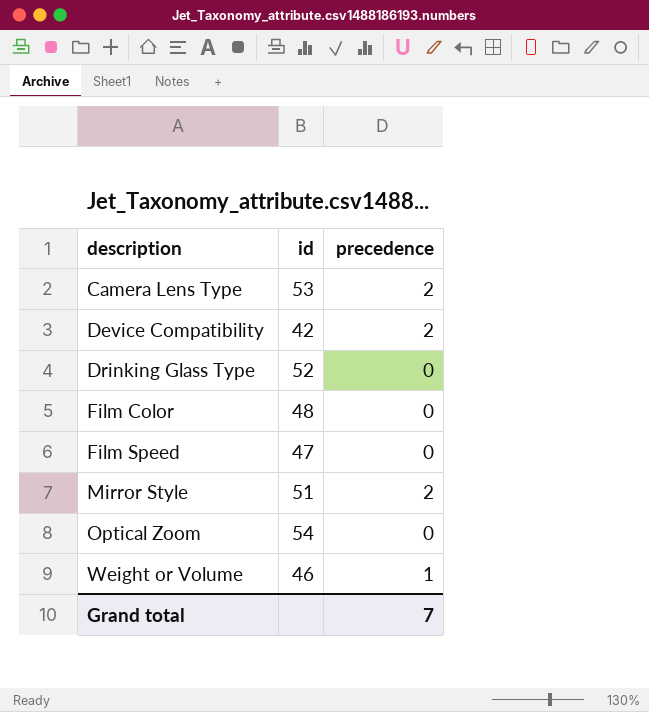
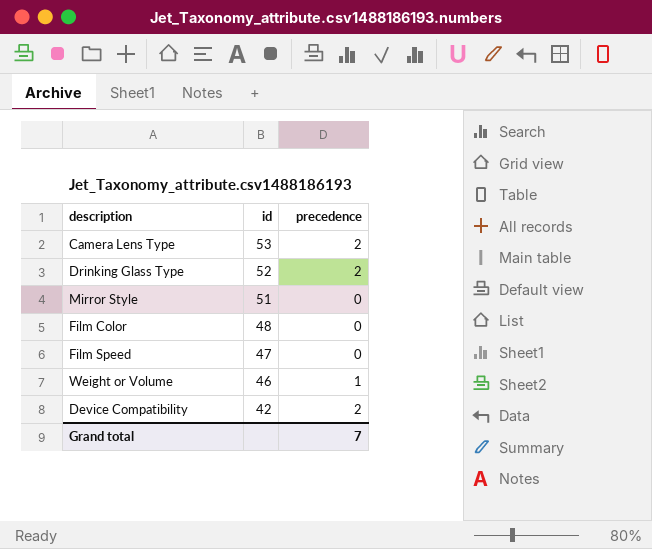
row order: description ascending -> id descending
row Optical Zoom: 54 | 0 -> none
Drinking Glass Type | precedence: 0 -> 2
Mirror Style | precedence: 2 -> 0

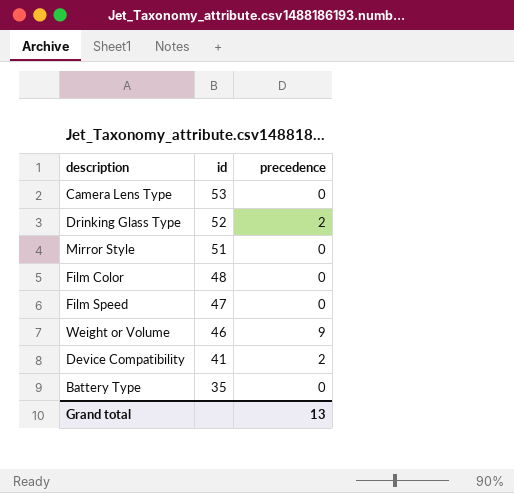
Camera Lens Type | precedence: 2 -> 0
Weight or Volume | precedence: 1 -> 9
Device Compatibility | id: 42 -> 41
row Battery Type: none -> 35 | 0
Grand total | precedence: 7 -> 13

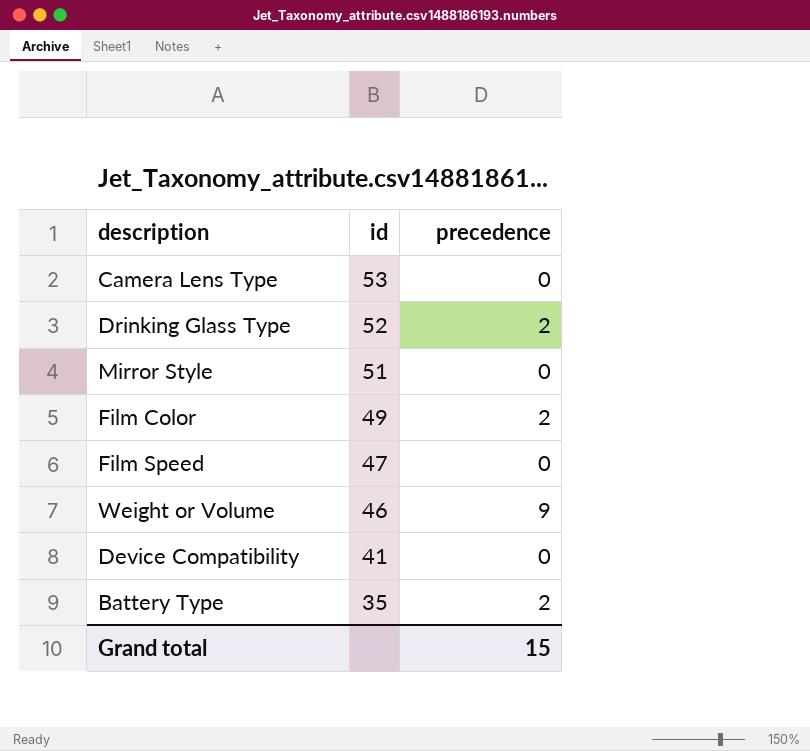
Film Color | id: 48 -> 49
Film Color | precedence: 0 -> 2
Device Compatibility | precedence: 2 -> 0
Battery Type | precedence: 0 -> 2
Grand total | precedence: 13 -> 15

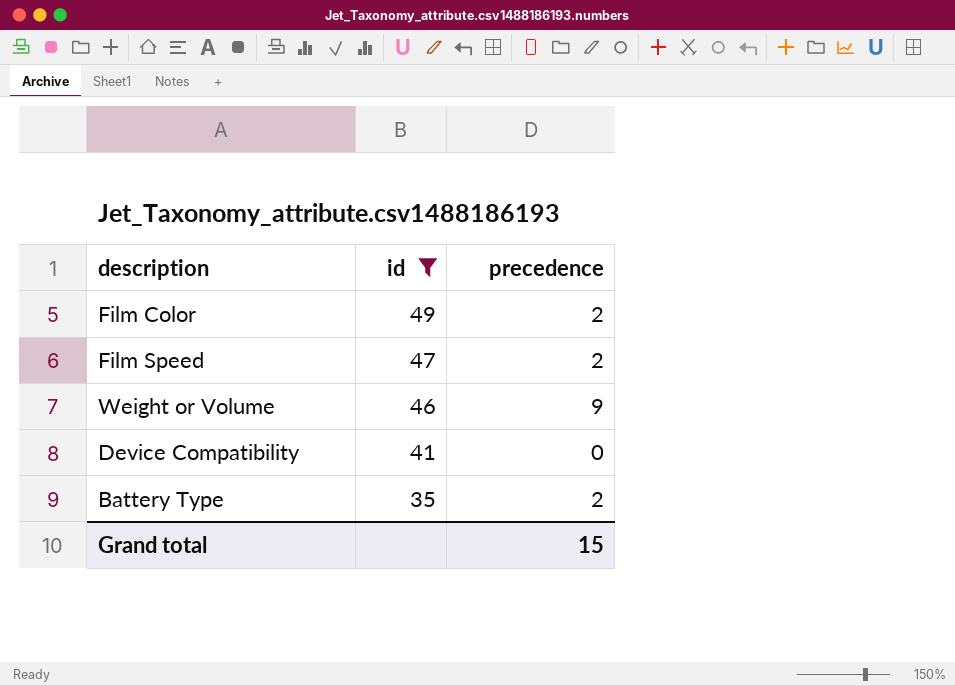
filter: none -> id <= 49
Film Speed | precedence: 0 -> 2

